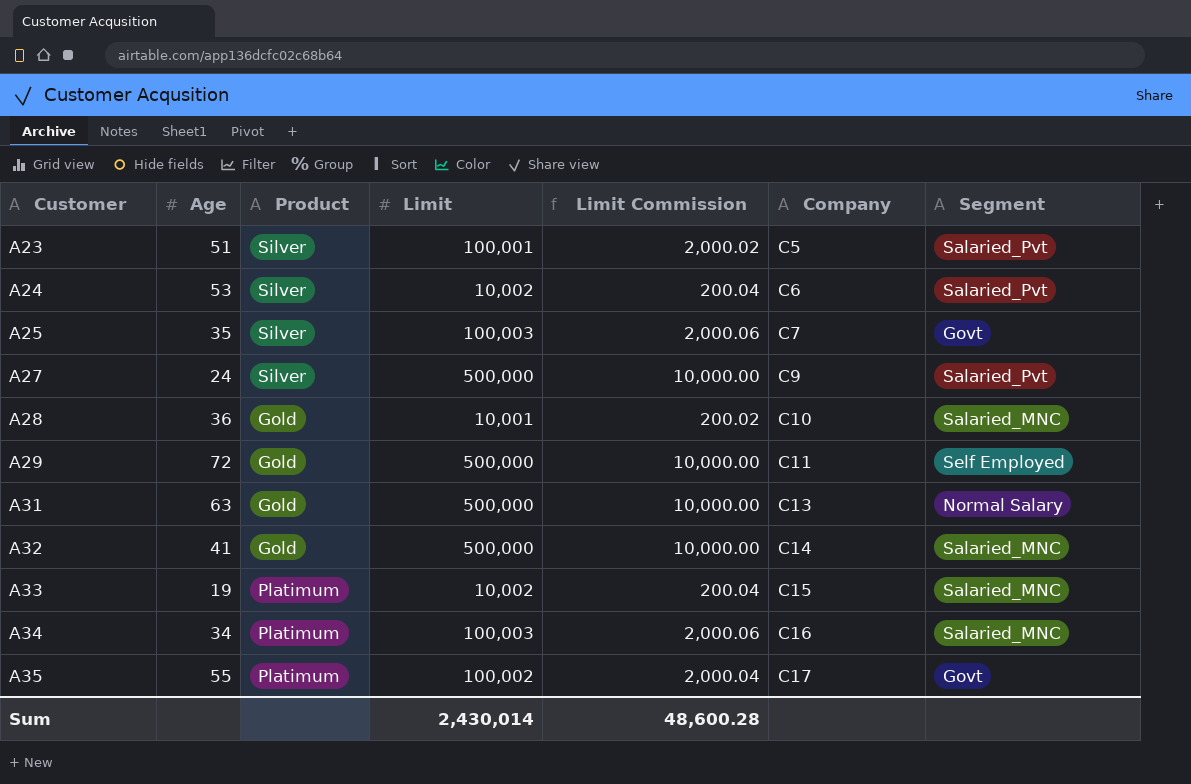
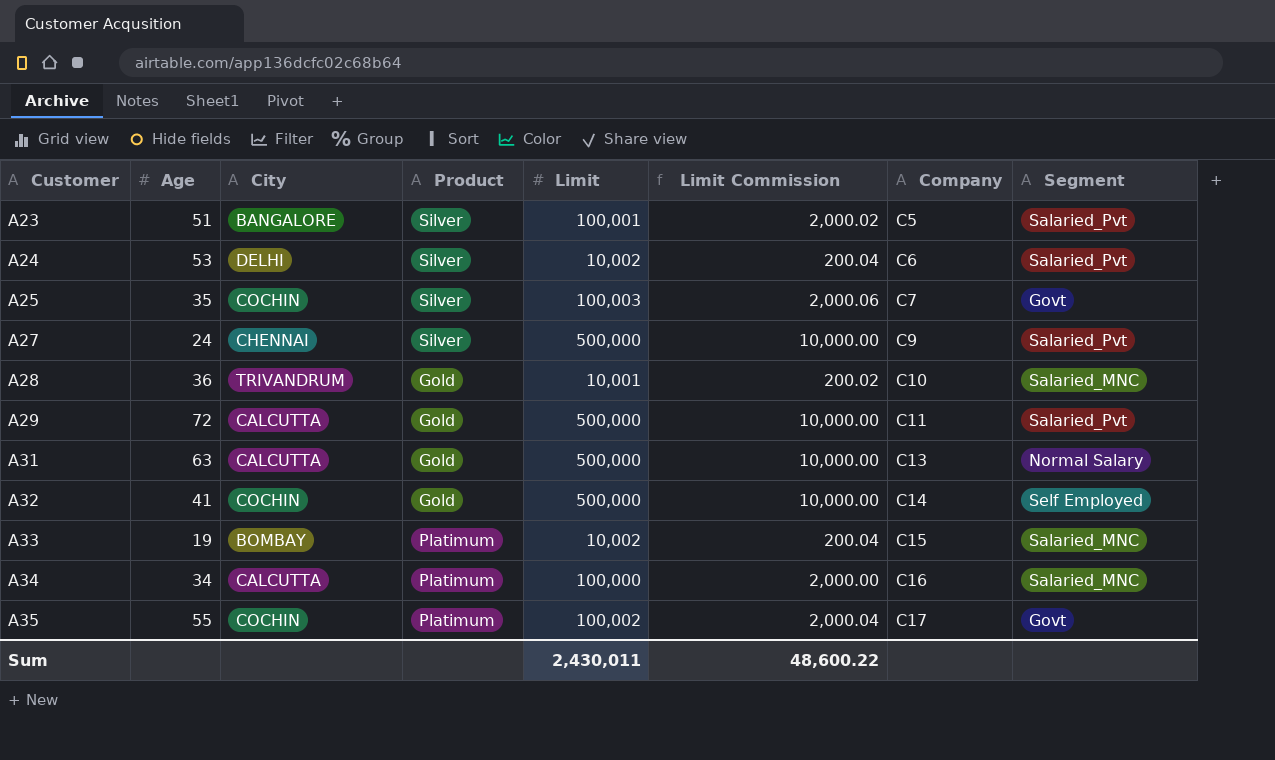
column City | position: none -> 3
A29 | Segment: Self Employed -> Salaried_Pvt
A32 | Segment: Salaried_MNC -> Self Employed
A34 | Limit: 100,003 -> 100,000
A34 | Limit Commission: 2,000.06 -> 2,000.00
Sum | Limit: 2,430,014 -> 2,430,011
Sum | Limit Commission: 48,600.28 -> 48,600.22

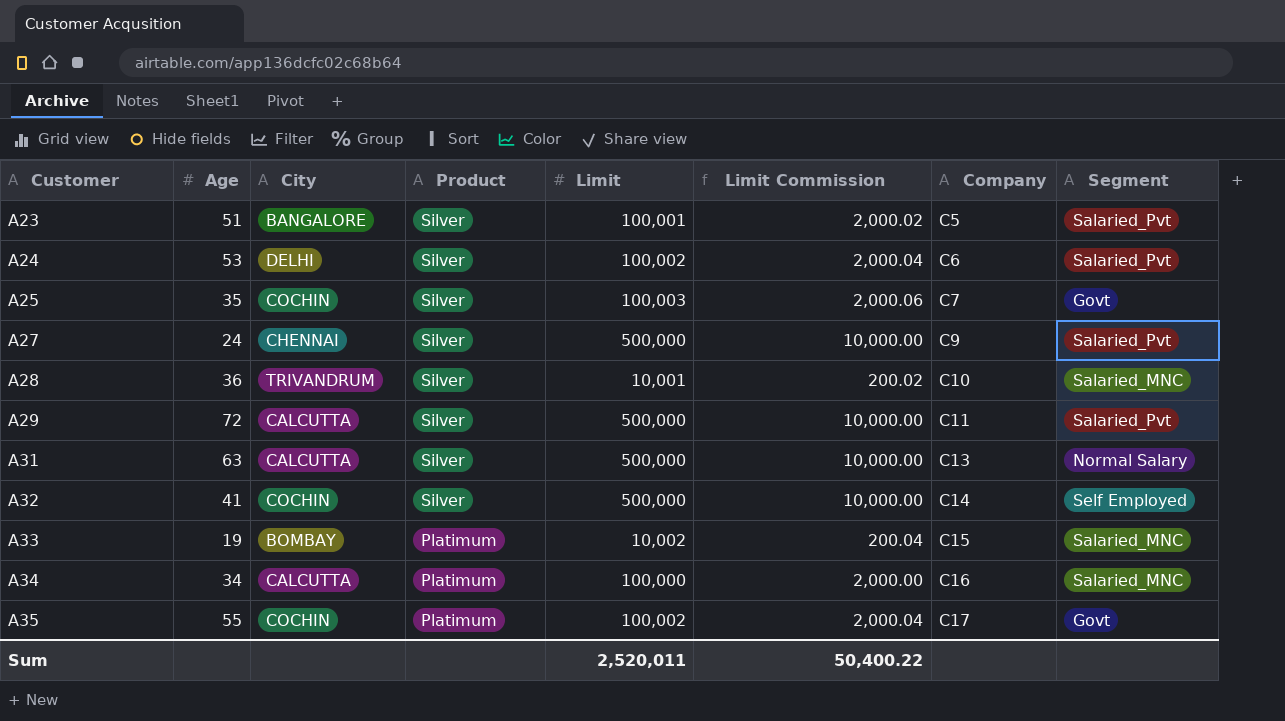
A24 | Limit: 10,002 -> 100,002
A24 | Limit Commission: 200.04 -> 2,000.04
A28 | Product: Gold -> Silver
A29 | Product: Gold -> Silver
A31 | Product: Gold -> Silver
A32 | Product: Gold -> Silver
Sum | Limit: 2,430,011 -> 2,520,011
Sum | Limit Commission: 48,600.22 -> 50,400.22

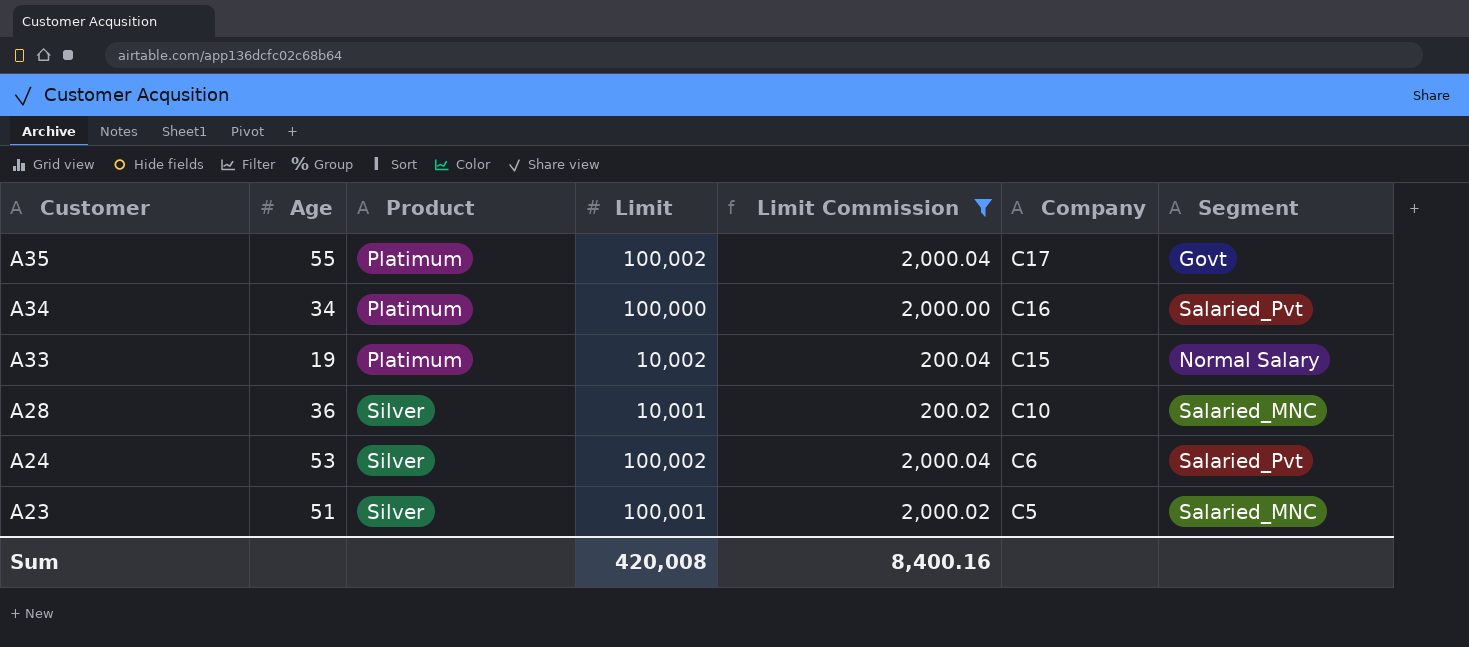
filter: none -> Limit Commission <= 2,000.04
row order: Customer ascending -> Customer descending
column City | position: 3 -> none
A34 | Segment: Salaried_MNC -> Salaried_Pvt
A33 | Segment: Salaried_MNC -> Normal Salary
A23 | Segment: Salaried_Pvt -> Salaried_MNC
Sum | Limit: 2,520,011 -> 420,008
Sum | Limit Commission: 50,400.22 -> 8,400.16

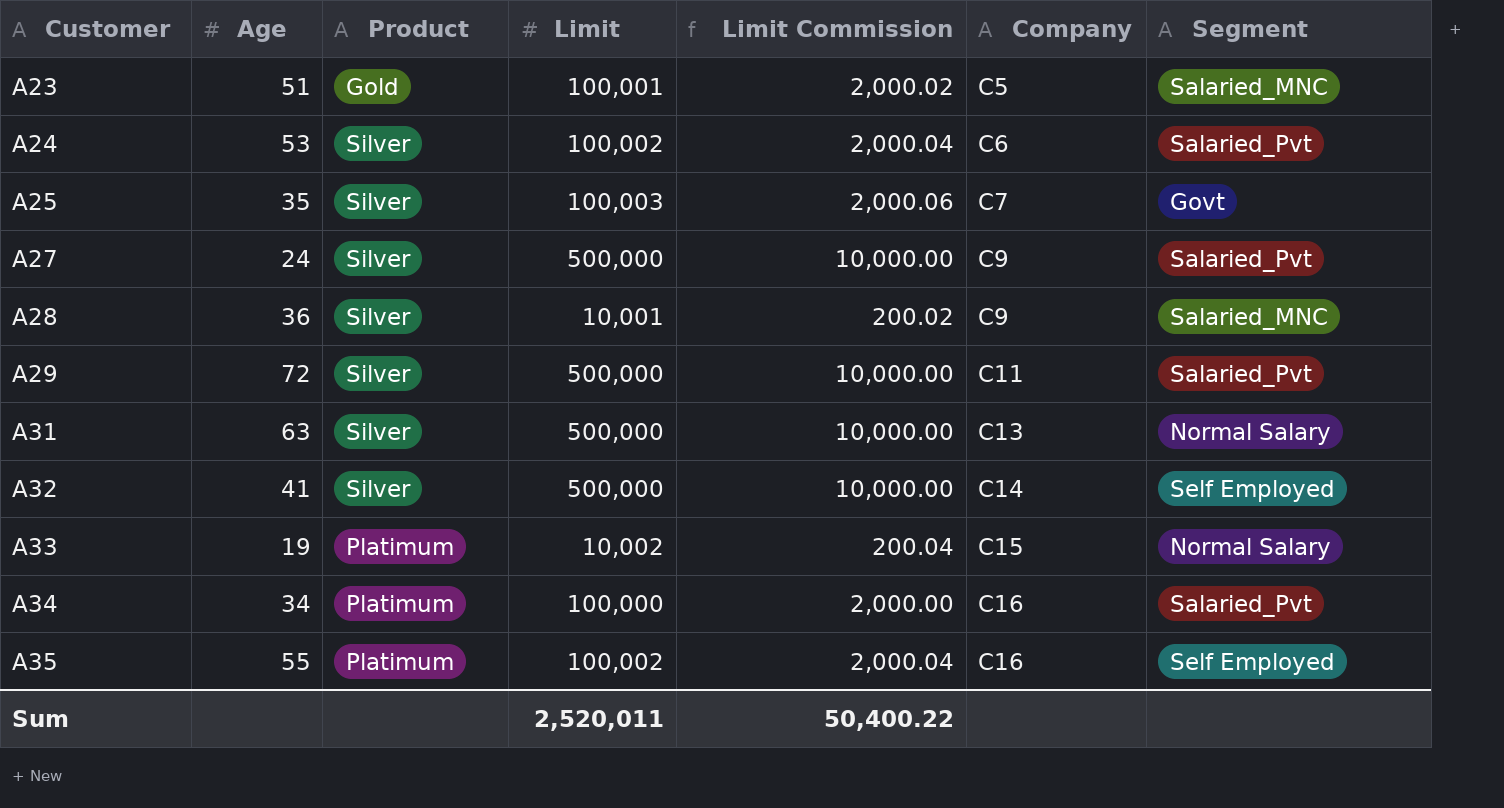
filter: Limit Commission <= 2,000.04 -> none
row order: Customer descending -> Customer ascending
A23 | Product: Silver -> Gold
A28 | Company: C10 -> C9
A35 | Company: C17 -> C16
A35 | Segment: Govt -> Self Employed
Sum | Limit: 420,008 -> 2,520,011
Sum | Limit Commission: 8,400.16 -> 50,400.22

